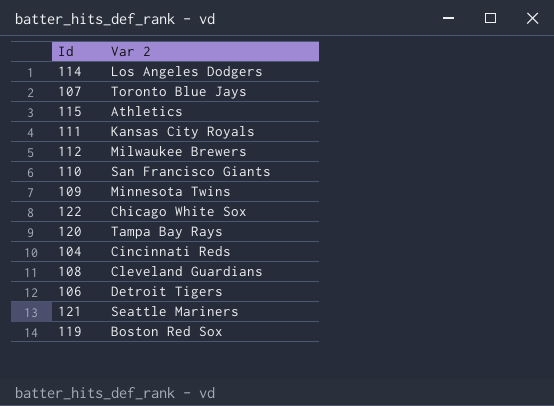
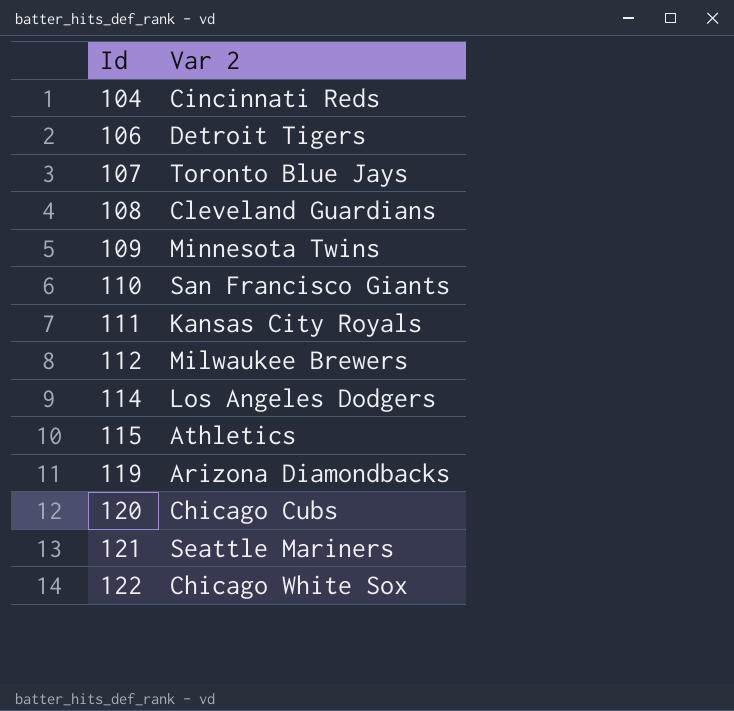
row order: none -> Id ascending
119 | Var 2: Boston Red Sox -> Arizona Diamondbacks
120 | Var 2: Tampa Bay Rays -> Chicago Cubs

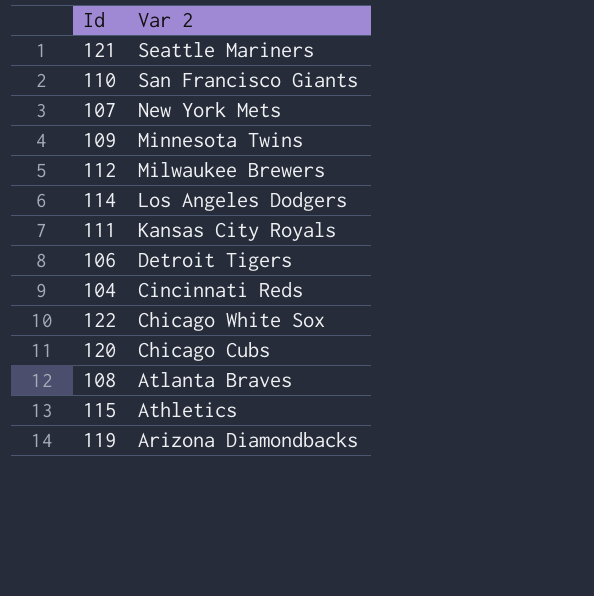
row order: Id ascending -> Var 2 descending
107 | Var 2: Toronto Blue Jays -> New York Mets
108 | Var 2: Cleveland Guardians -> Atlanta Braves

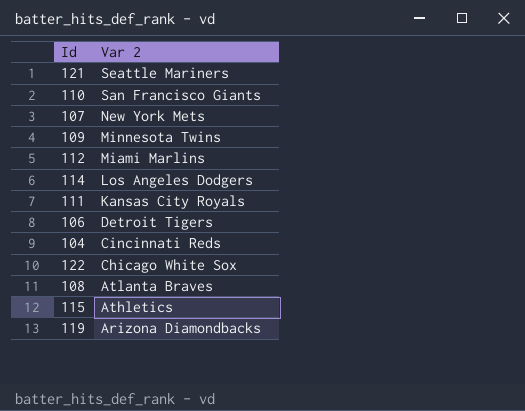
row 120: Chicago Cubs -> none
112 | Var 2: Milwaukee Brewers -> Miami Marlins

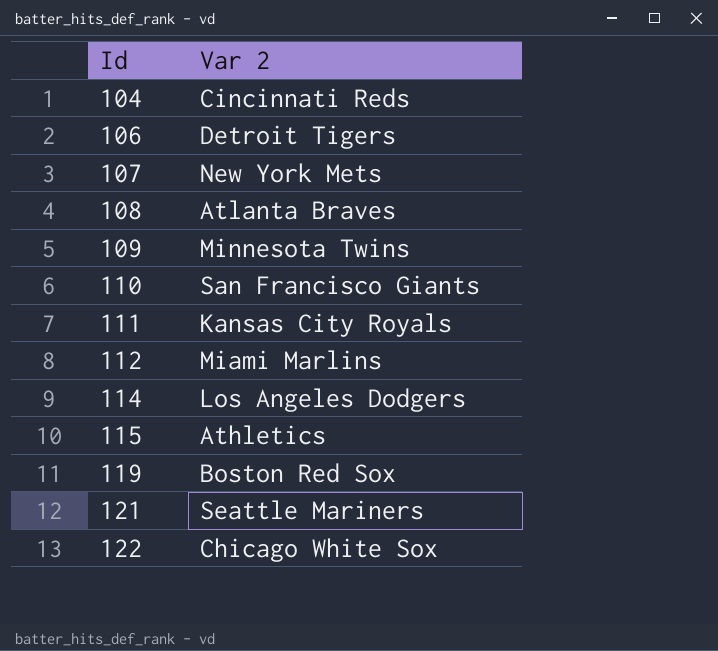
row order: Var 2 descending -> Id ascending
119 | Var 2: Arizona Diamondbacks -> Boston Red Sox

